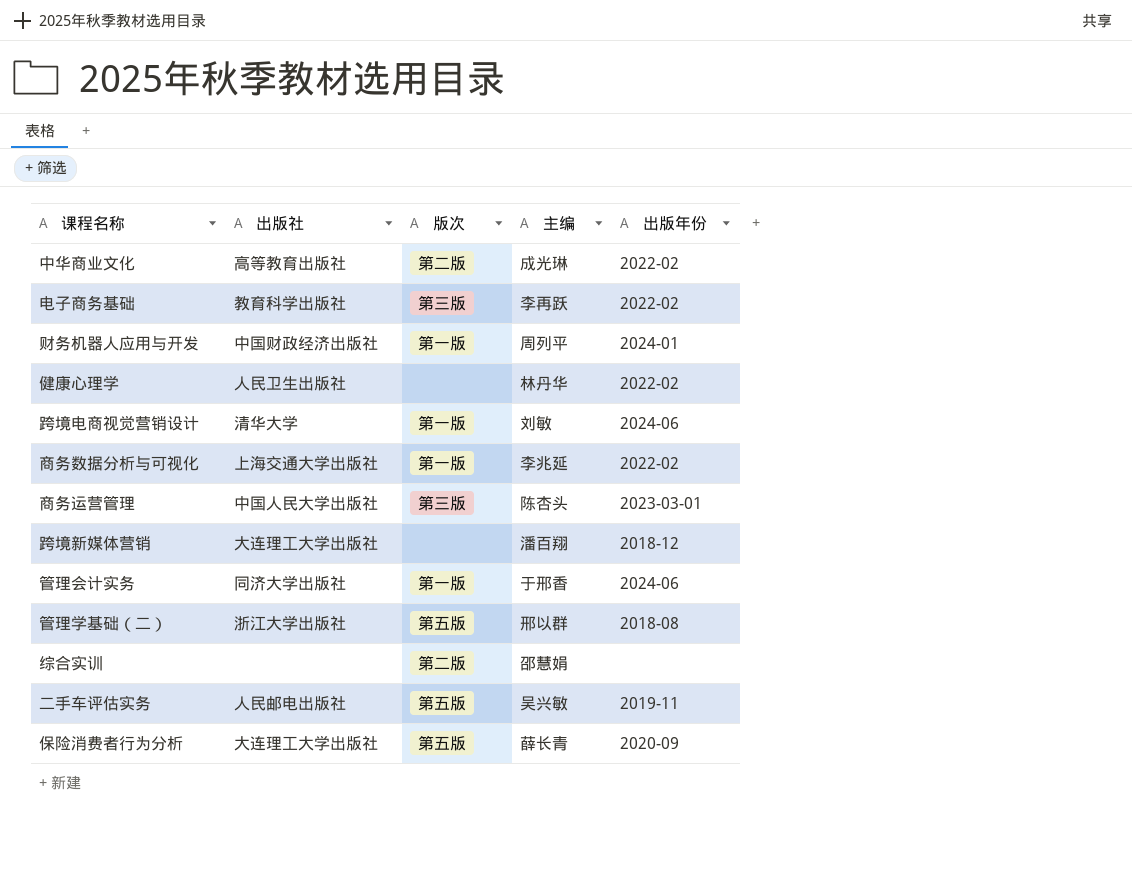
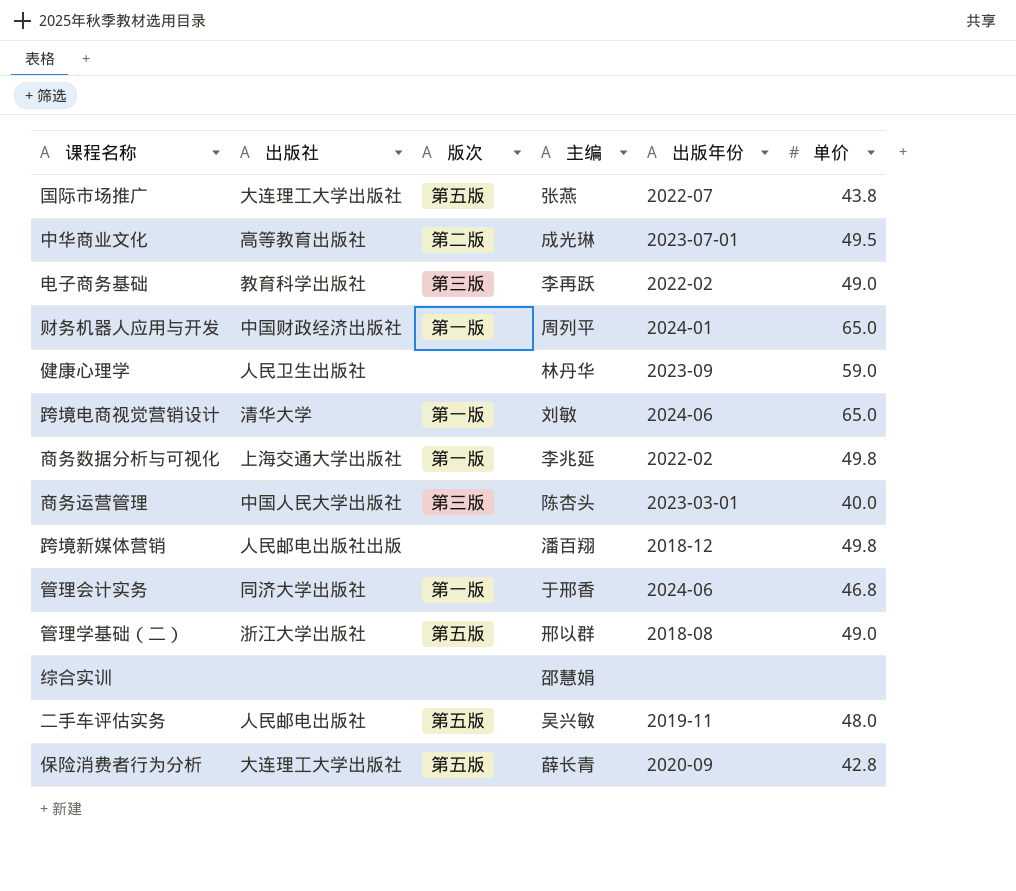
column 单价 | position: none -> 6
row 国际市场推广: none -> 大连理工大学出版社 | 第五版 | 张燕 | 2022-07 | 43.8
中华商业文化 | 出版年份: 2022-02 -> 2023-07-01
健康心理学 | 出版年份: 2022-02 -> 2023-09
跨境新媒体营销 | 出版社: 大连理工大学出版社 -> 人民邮电出版社出版
综合实训 | 版次: 第二版 -> none

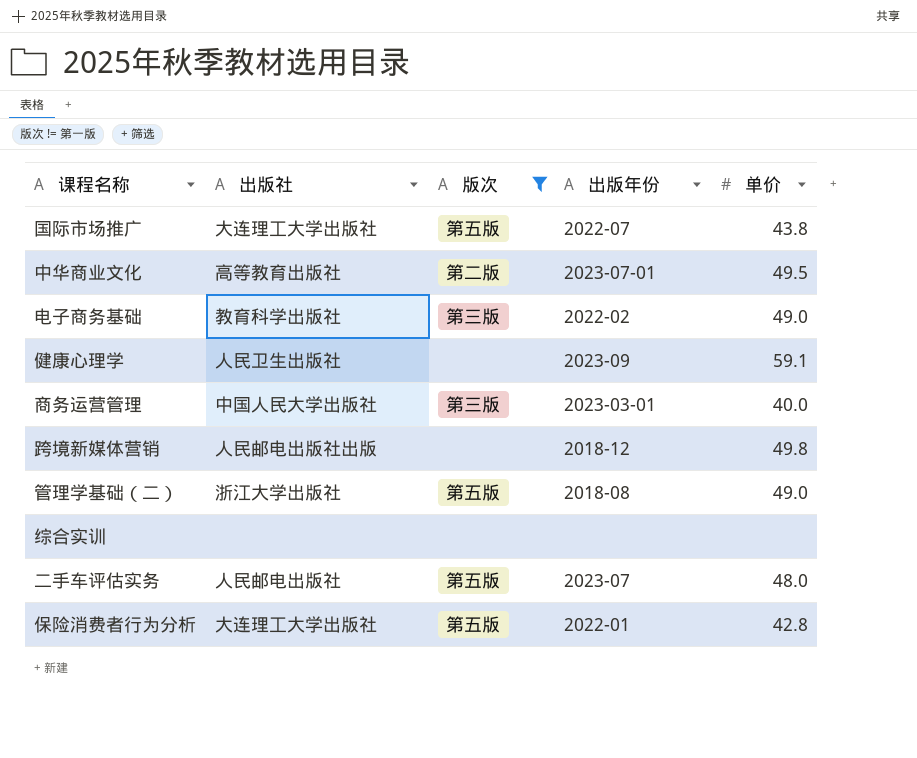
filter: none -> 版次 != 第一版
column 主编 | position: 4 -> none
健康心理学 | 单价: 59.0 -> 59.1
二手车评估实务 | 出版年份: 2019-11 -> 2023-07
保险消费者行为分析 | 出版年份: 2020-09 -> 2022-01

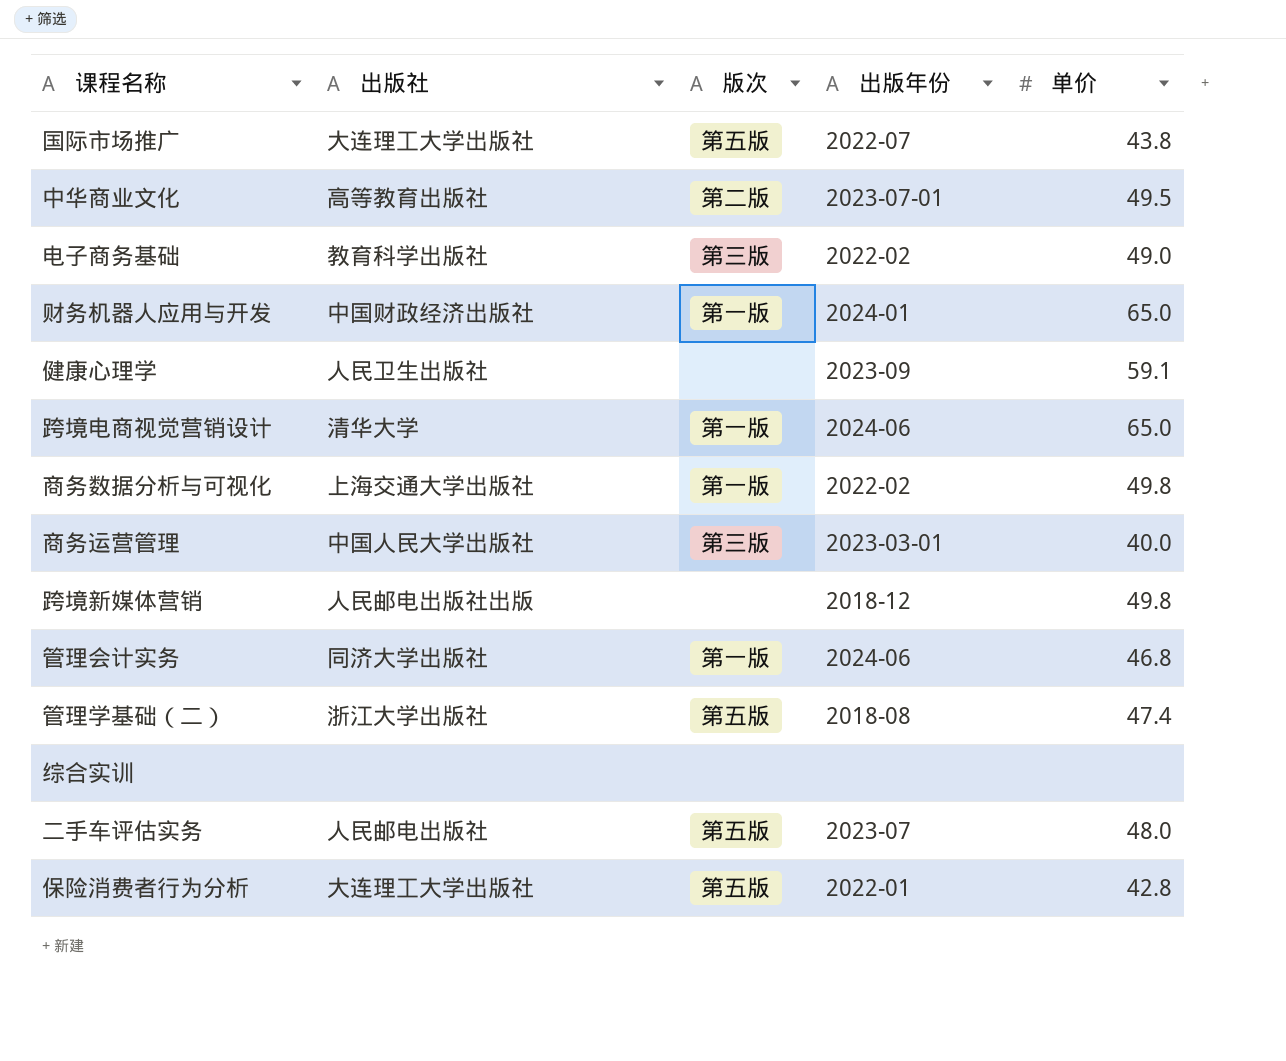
filter: 版次 != 第一版 -> none
管理学基础（二） | 单价: 49.0 -> 47.4

